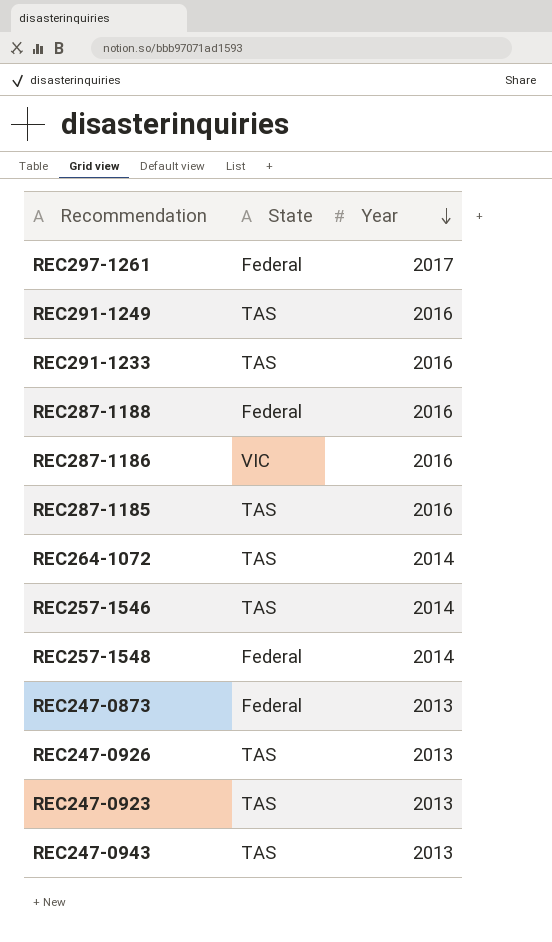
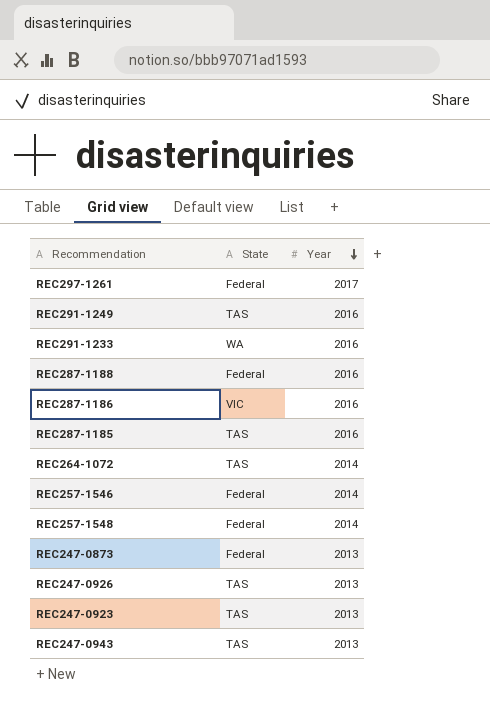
REC291-1233 | State: TAS -> WA
REC257-1546 | State: TAS -> Federal

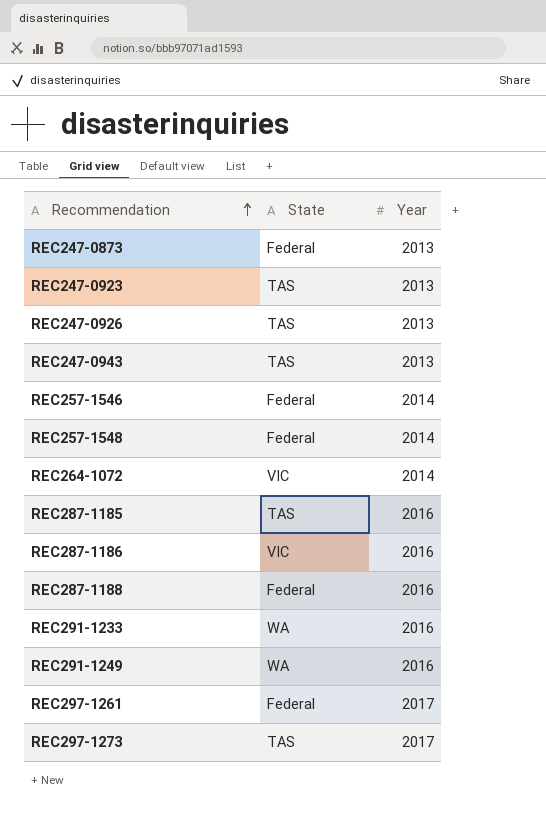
row order: Year descending -> Recommendation ascending
REC264-1072 | State: TAS -> VIC
REC291-1249 | State: TAS -> WA
row REC297-1273: none -> TAS | 2017

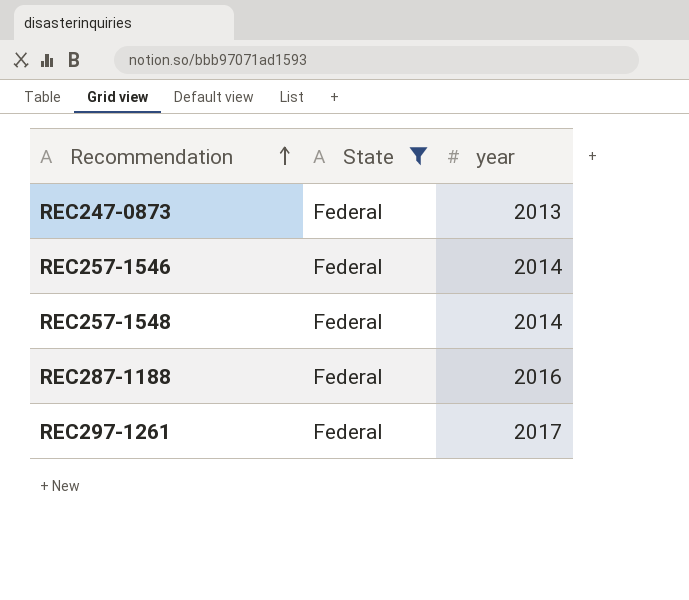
filter: none -> State = Federal
column name: Year -> year

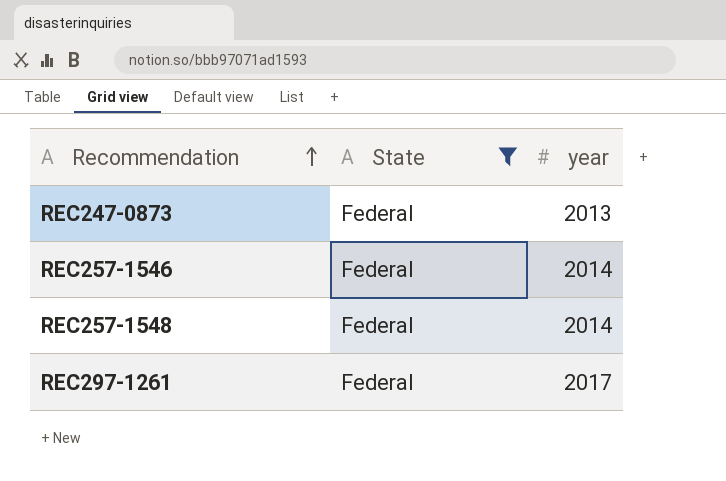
row REC287-1188: Federal | 2016 -> none

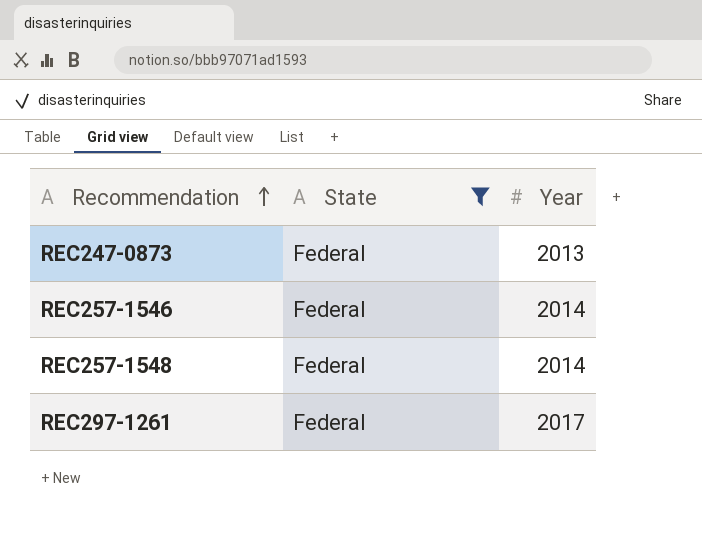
column name: year -> Year

